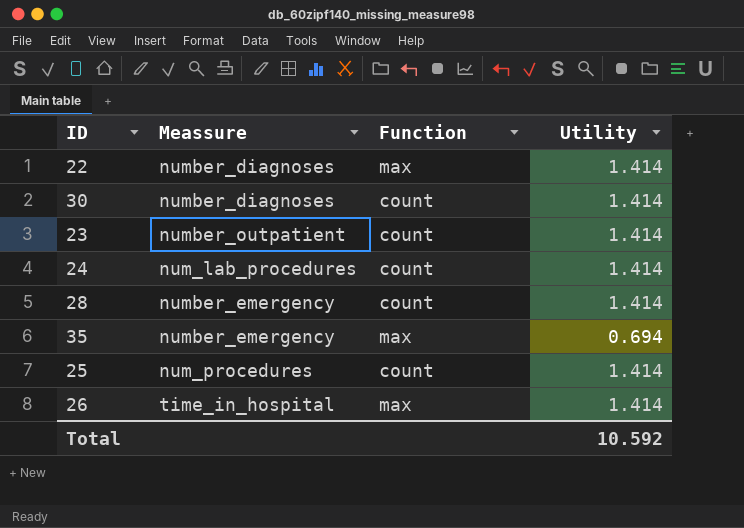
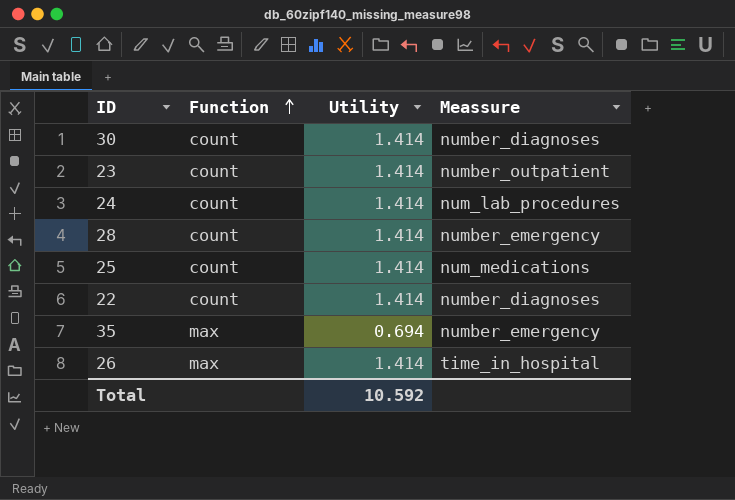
row order: none -> Function ascending
column Meassure | position: 2 -> 4
25 | Meassure: num_procedures -> num_medications
22 | Function: max -> count

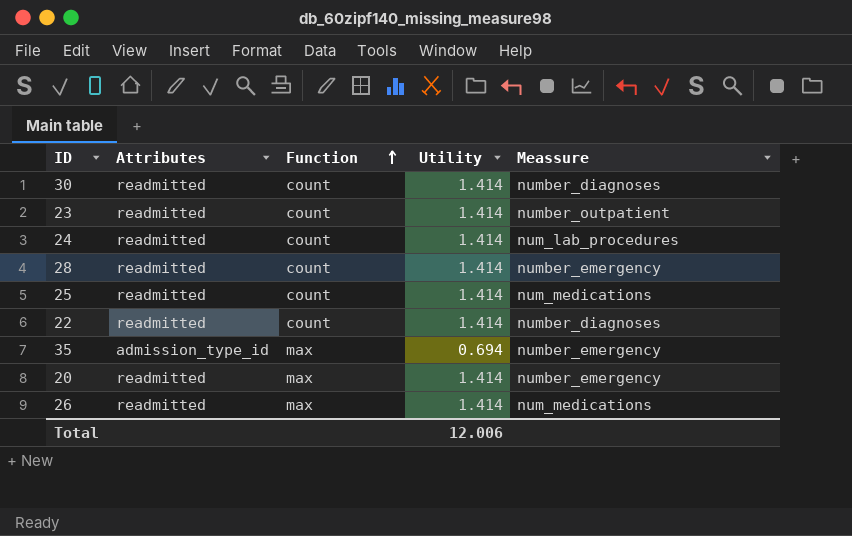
column Attributes | position: none -> 2
row 20: none -> readmitted | max | 1.414 | number_emergency
26 | Meassure: time_in_hospital -> num_medications
Total | Utility: 10.592 -> 12.006

